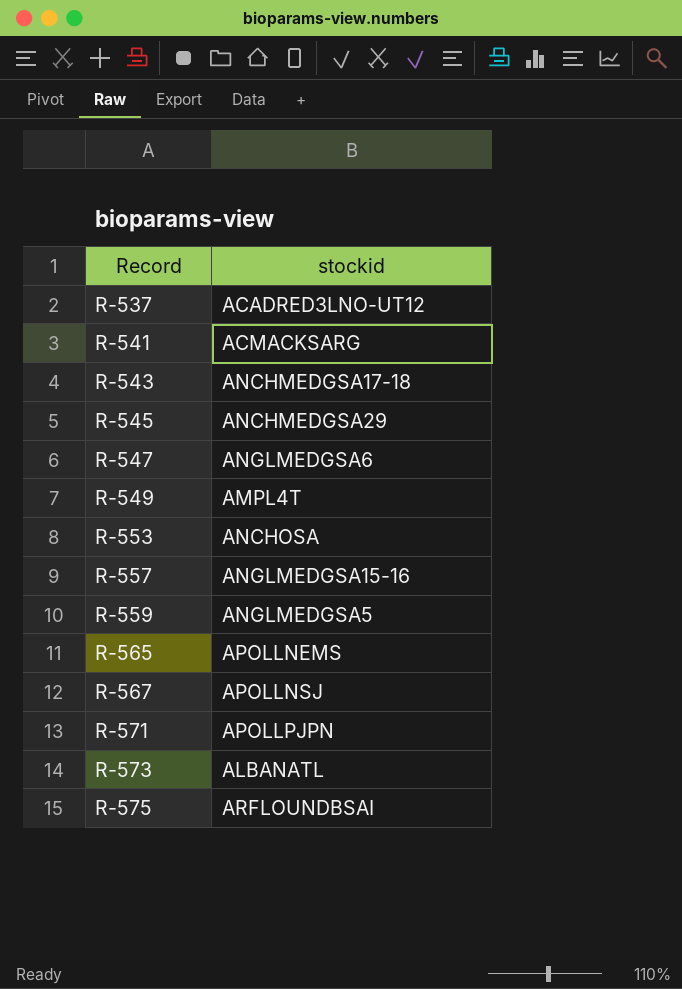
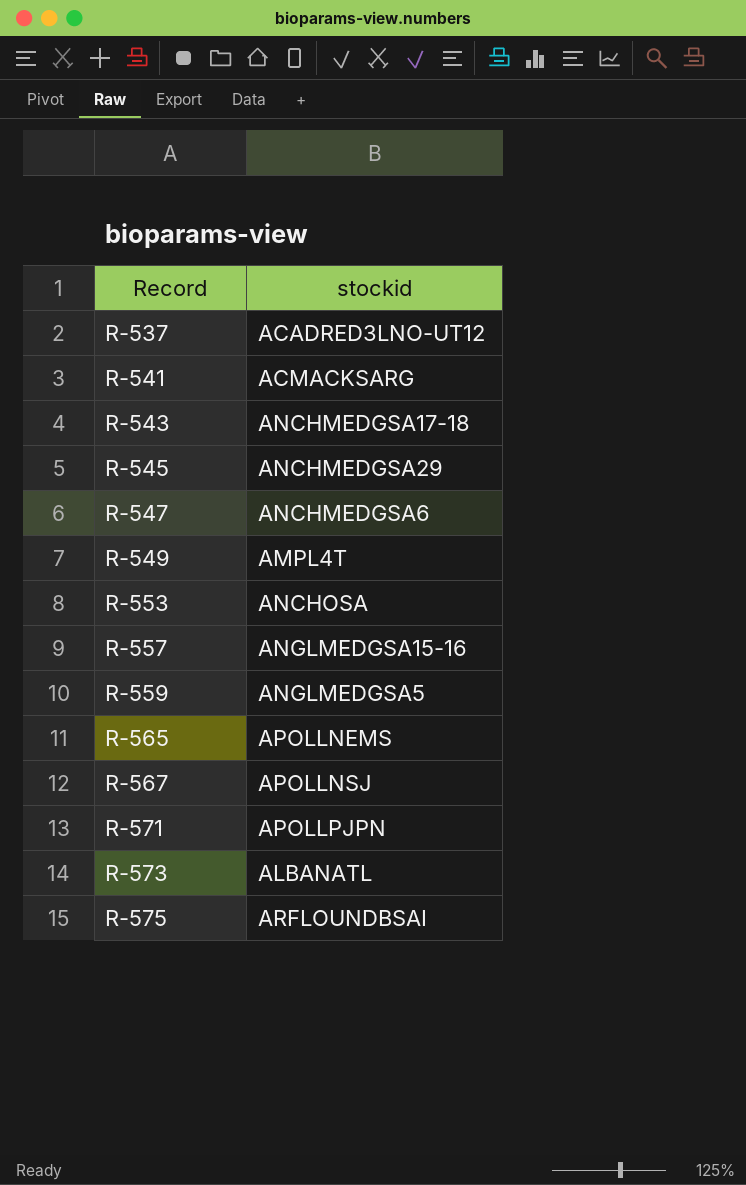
R-547 | stockid: ANGLMEDGSA6 -> ANCHMEDGSA6

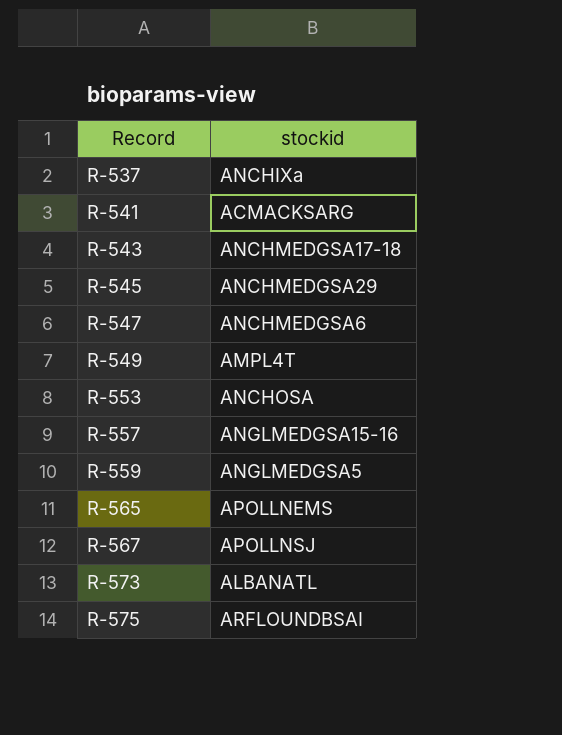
row R-571: APOLLPJPN -> none
R-537 | stockid: ACADRED3LNO-UT12 -> ANCHIXa

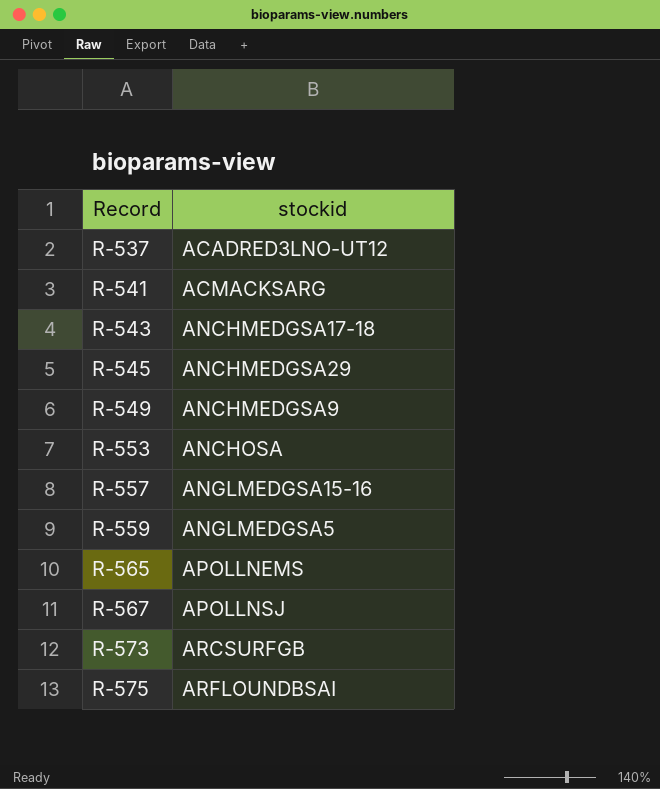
row R-547: ANCHMEDGSA6 -> none
R-537 | stockid: ANCHIXa -> ACADRED3LNO-UT12
R-549 | stockid: AMPL4T -> ANCHMEDGSA9
R-573 | stockid: ALBANATL -> ARCSURFGB

